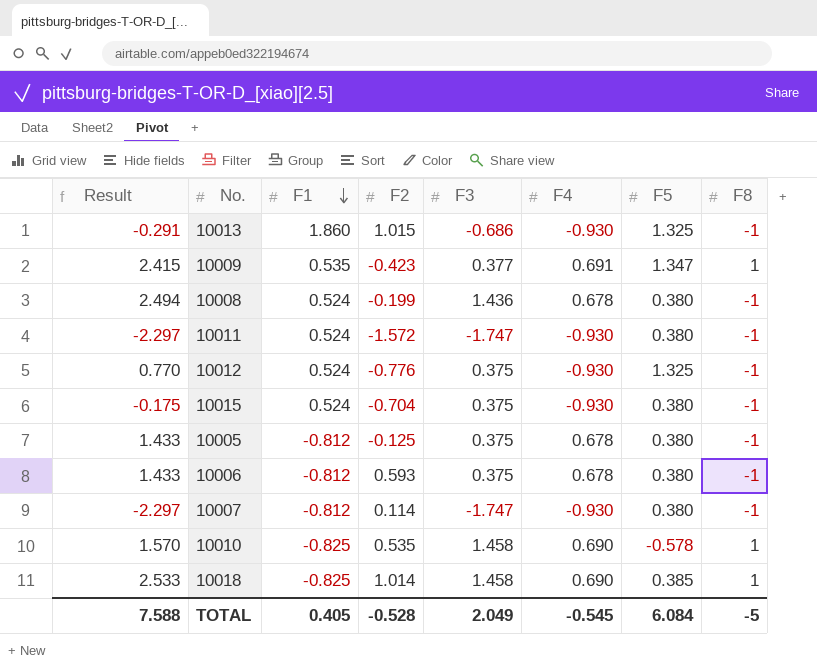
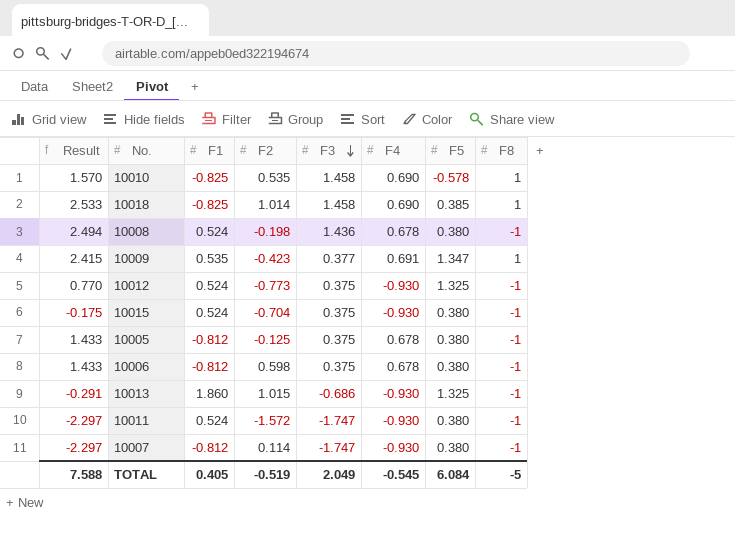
row order: F1 descending -> F3 descending
10008 | F2: -0.199 -> -0.198
10012 | F2: -0.776 -> -0.773
10006 | F2: 0.593 -> 0.598
TOTAL | F2: -0.528 -> -0.519

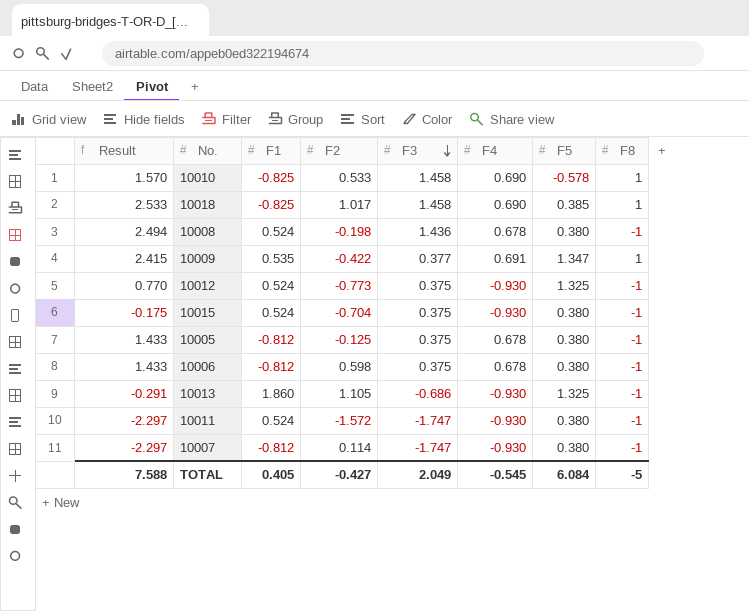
10010 | F2: 0.535 -> 0.533
10018 | F2: 1.014 -> 1.017
10009 | F2: -0.423 -> -0.422
10013 | F2: 1.015 -> 1.105
TOTAL | F2: -0.519 -> -0.427

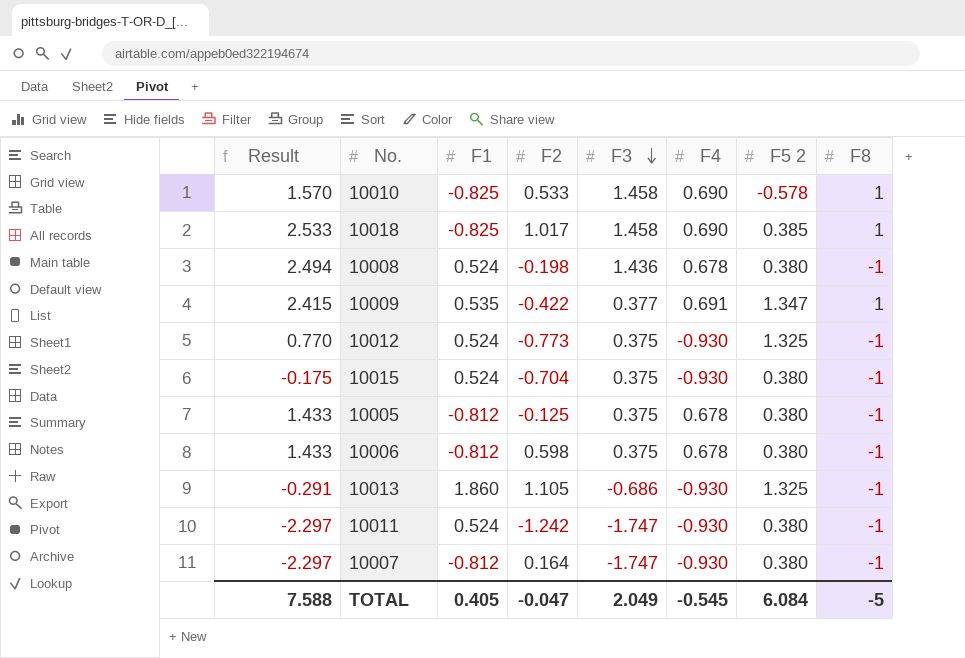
column name: F5 -> F5 2
10011 | F2: -1.572 -> -1.242
10007 | F2: 0.114 -> 0.164
TOTAL | F2: -0.427 -> -0.047

